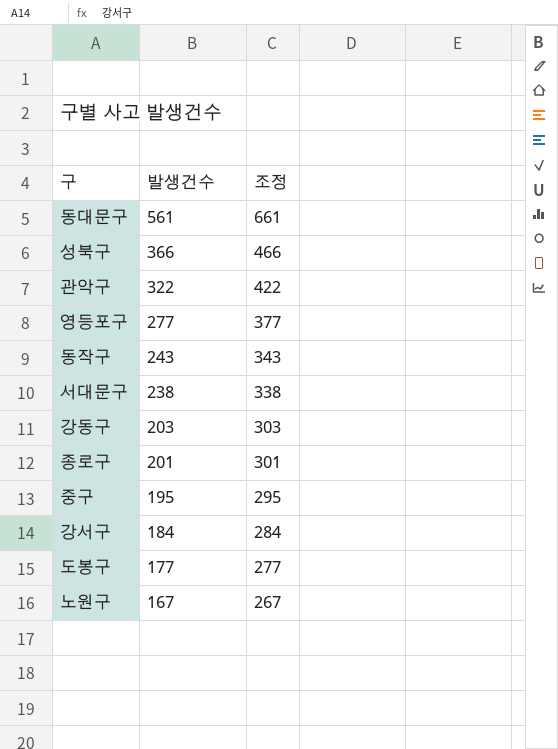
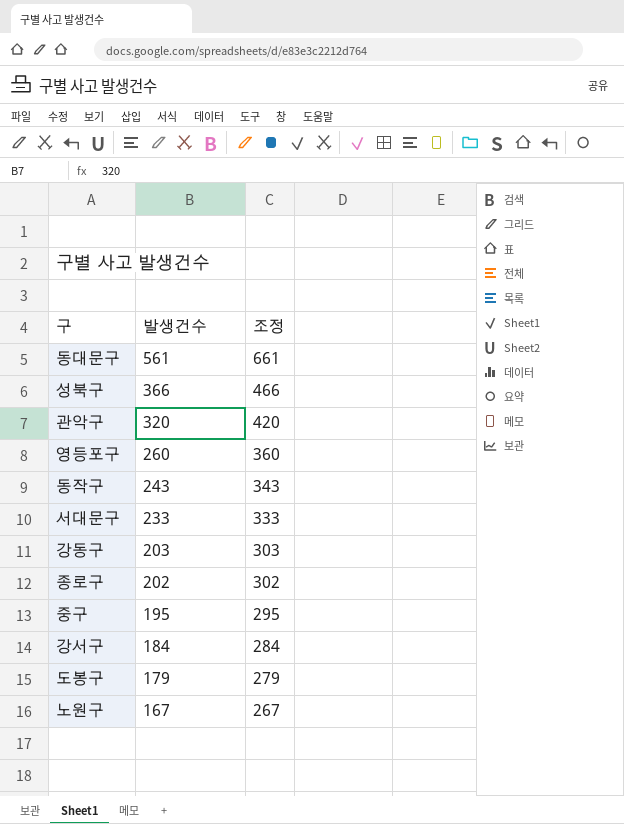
관악구 | 발생건수: 322 -> 320
관악구 | 조정: 422 -> 420
영등포구 | 발생건수: 277 -> 260
영등포구 | 조정: 377 -> 360
서대문구 | 발생건수: 238 -> 233
서대문구 | 조정: 338 -> 333
종로구 | 발생건수: 201 -> 202
종로구 | 조정: 301 -> 302
도봉구 | 발생건수: 177 -> 179
도봉구 | 조정: 277 -> 279

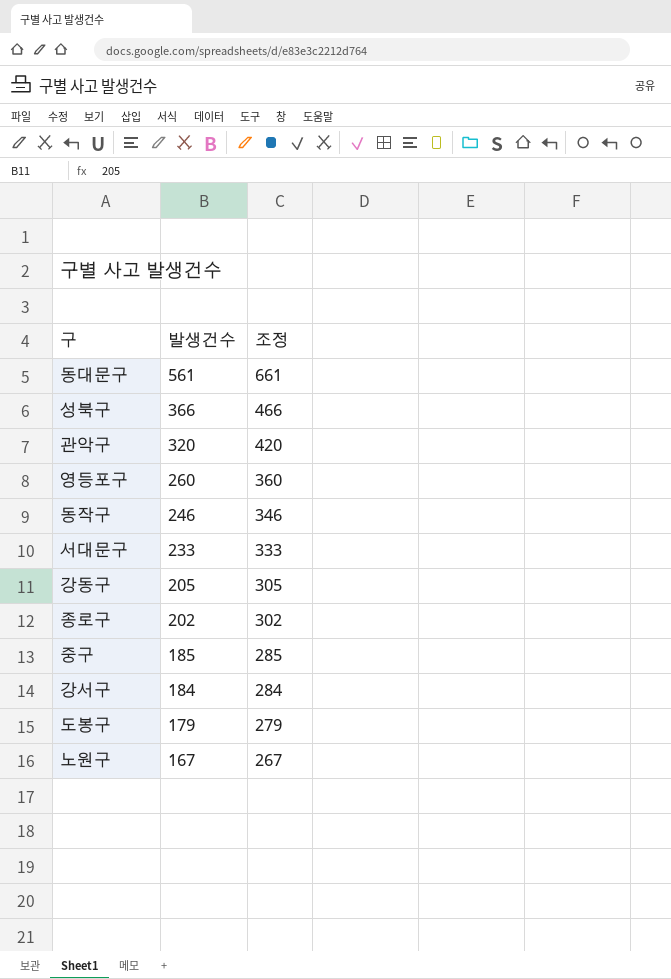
동작구 | 발생건수: 243 -> 246
동작구 | 조정: 343 -> 346
강동구 | 발생건수: 203 -> 205
강동구 | 조정: 303 -> 305
중구 | 발생건수: 195 -> 185
중구 | 조정: 295 -> 285

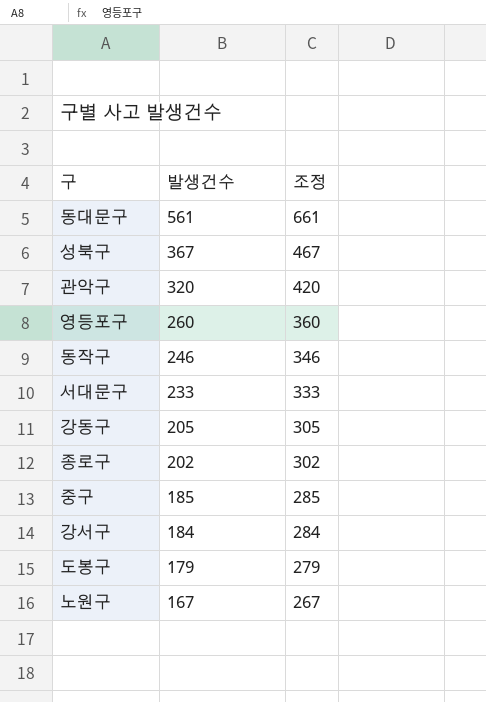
성북구 | 발생건수: 366 -> 367
성북구 | 조정: 466 -> 467

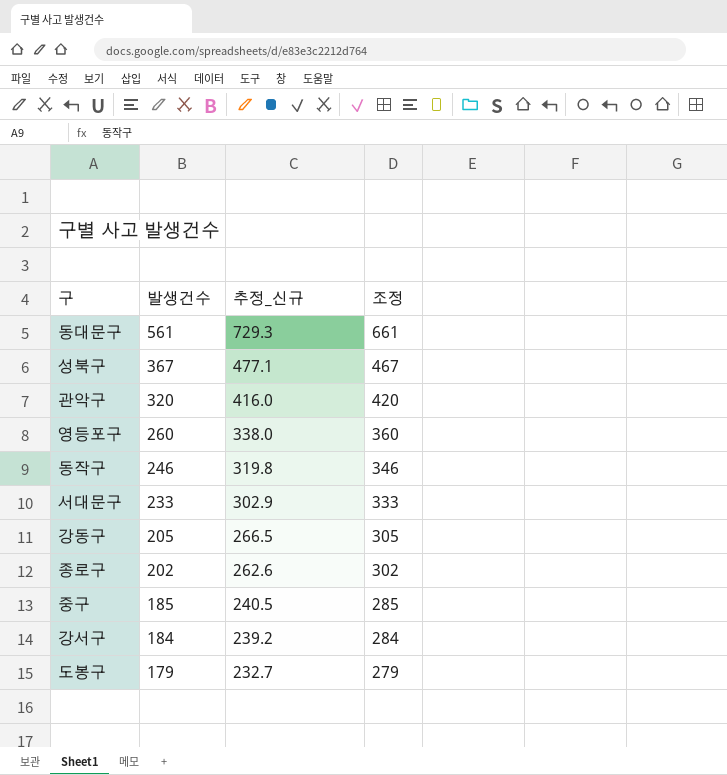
column 추정_신규 | formula: none -> [발생건수] * 1.3
row 노원구: 167 | 267 -> none

